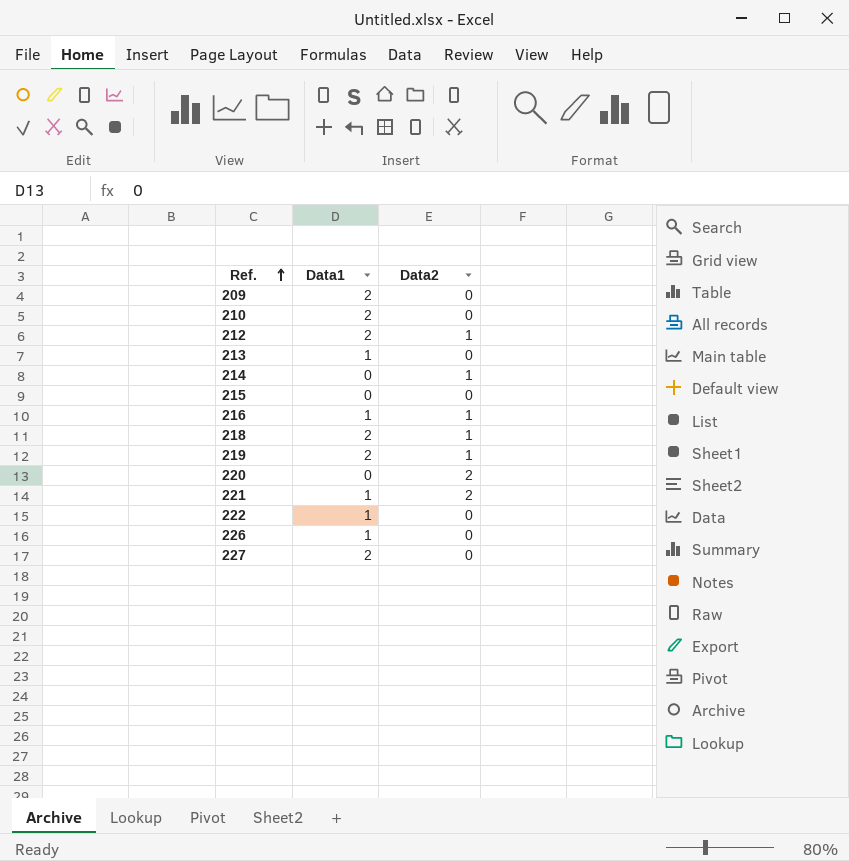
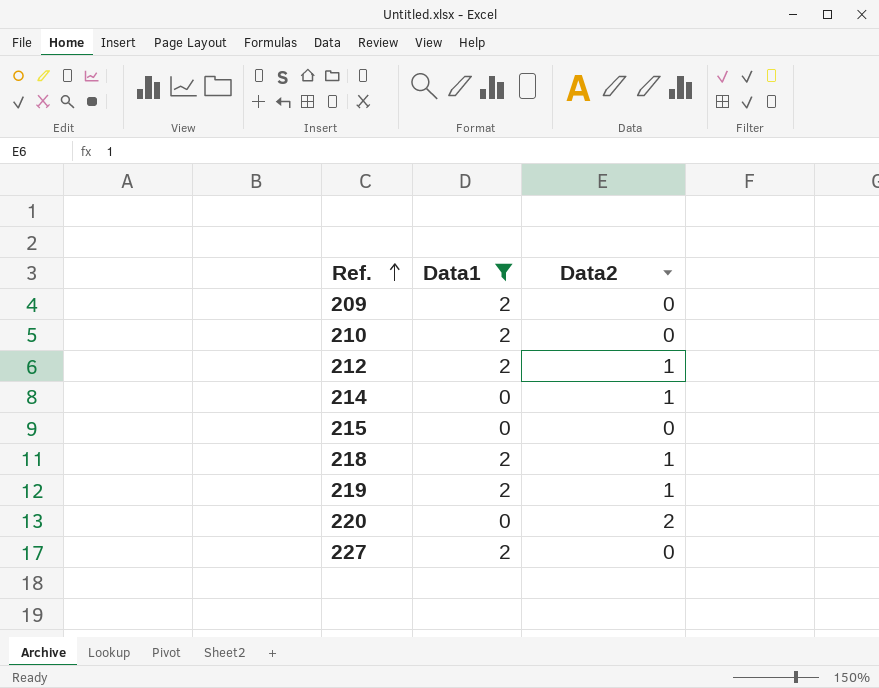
filter: none -> Data1 != 1

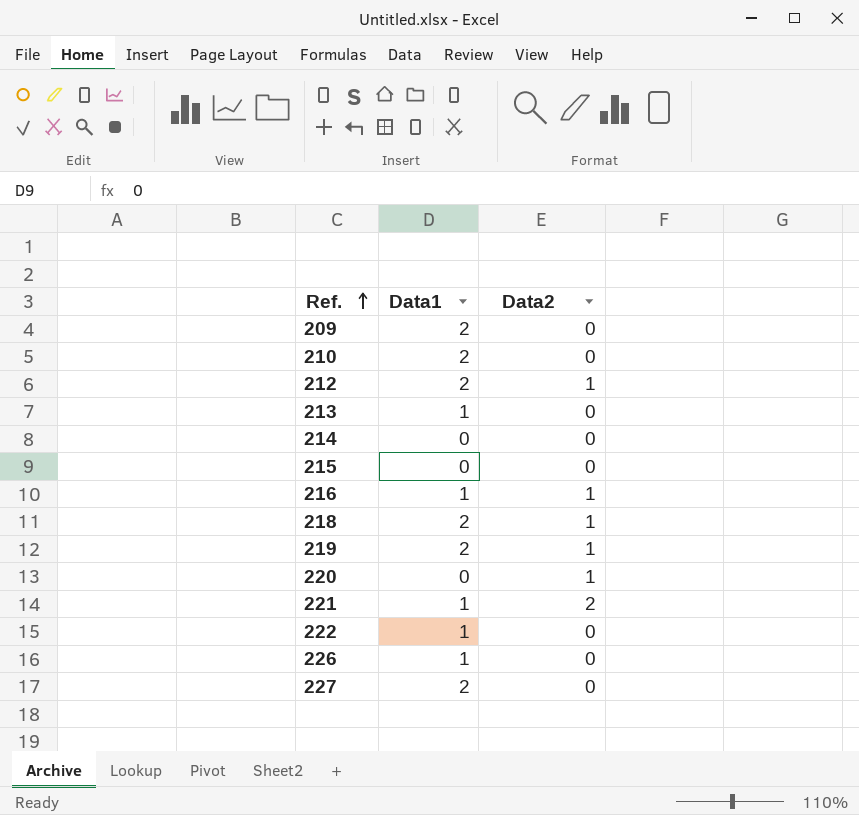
filter: Data1 != 1 -> none
214 | Data2: 1 -> 0
220 | Data2: 2 -> 1

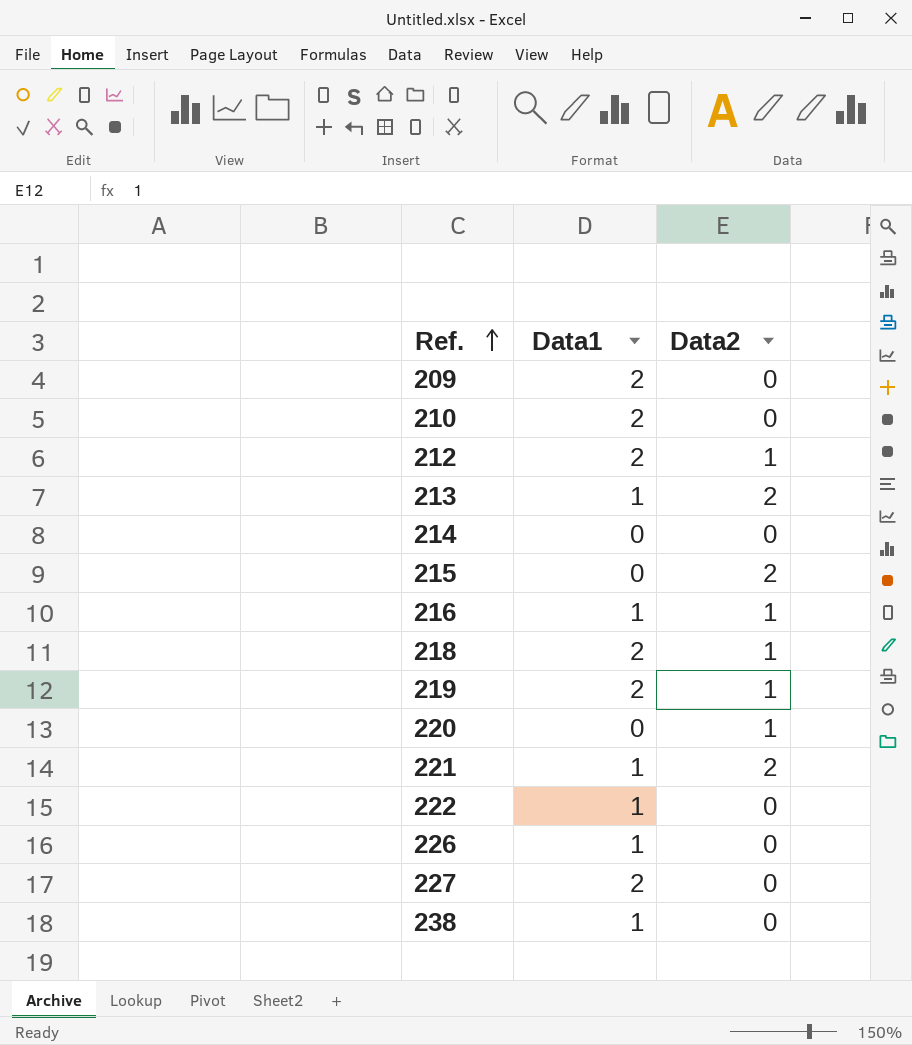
213 | Data2: 0 -> 2
215 | Data2: 0 -> 2
row 238: none -> 1 | 0

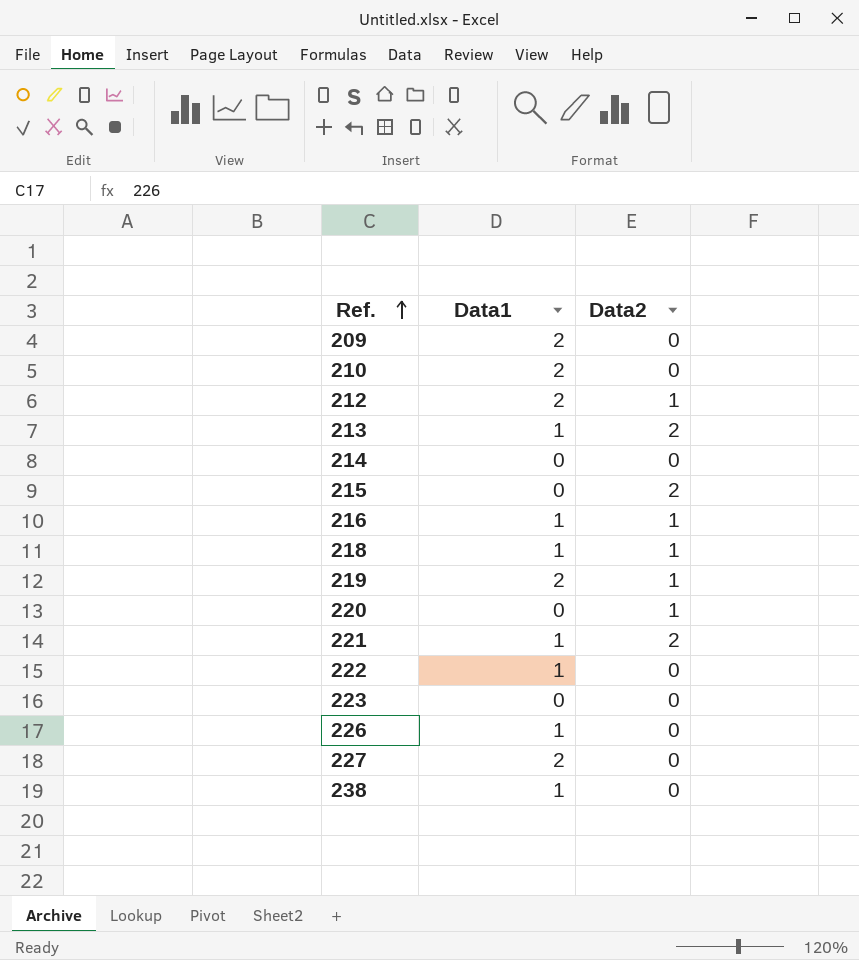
218 | Data1: 2 -> 1
row 223: none -> 0 | 0

